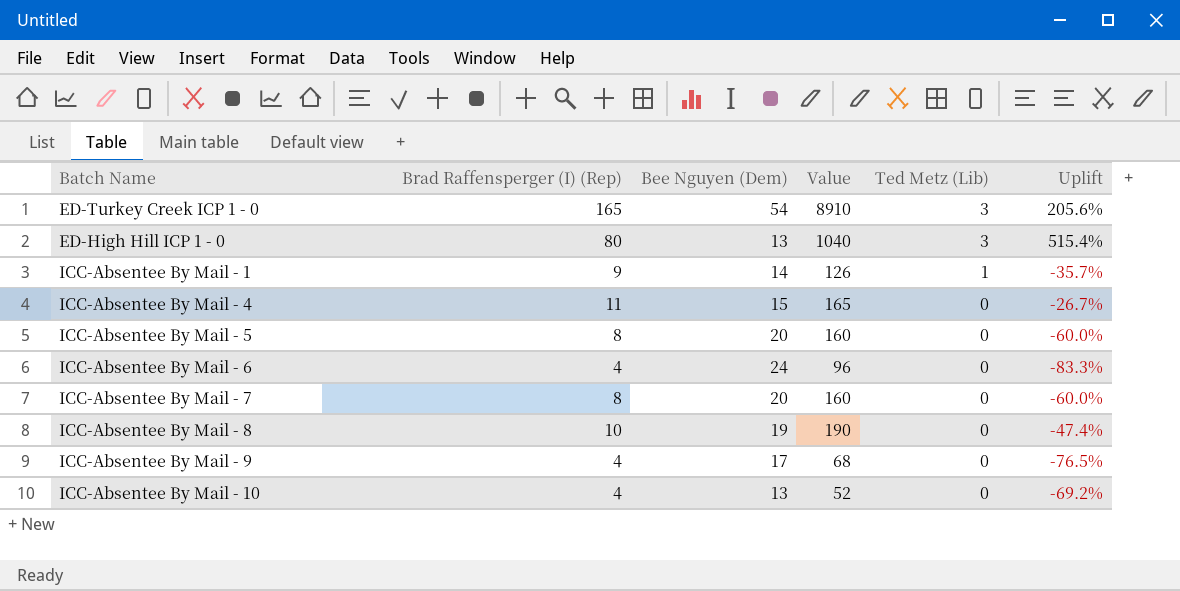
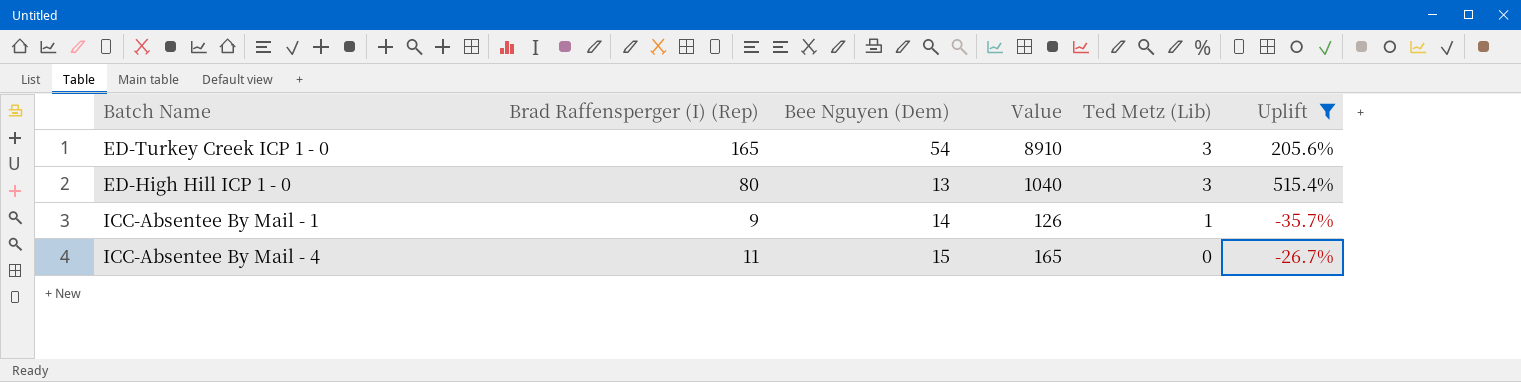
filter: none -> Uplift >= -35.7%

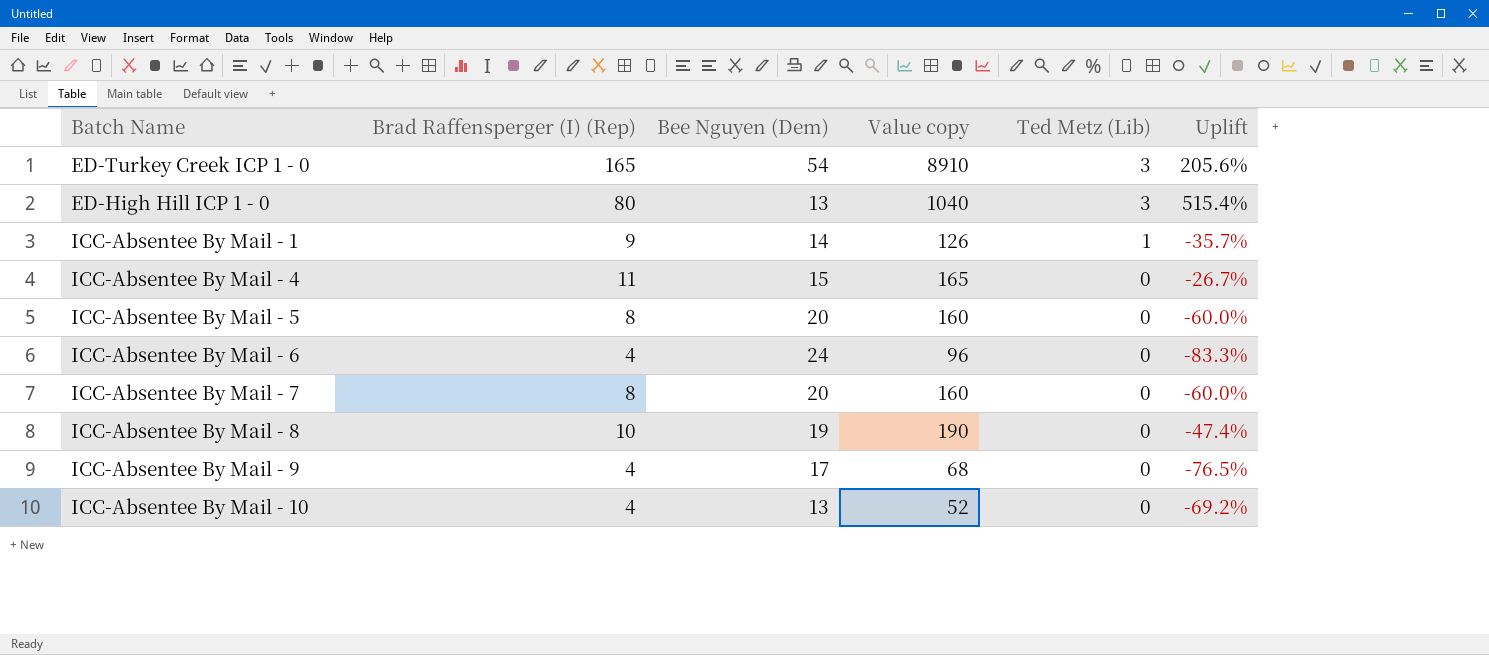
filter: Uplift >= -35.7% -> none
column name: Value -> Value copy

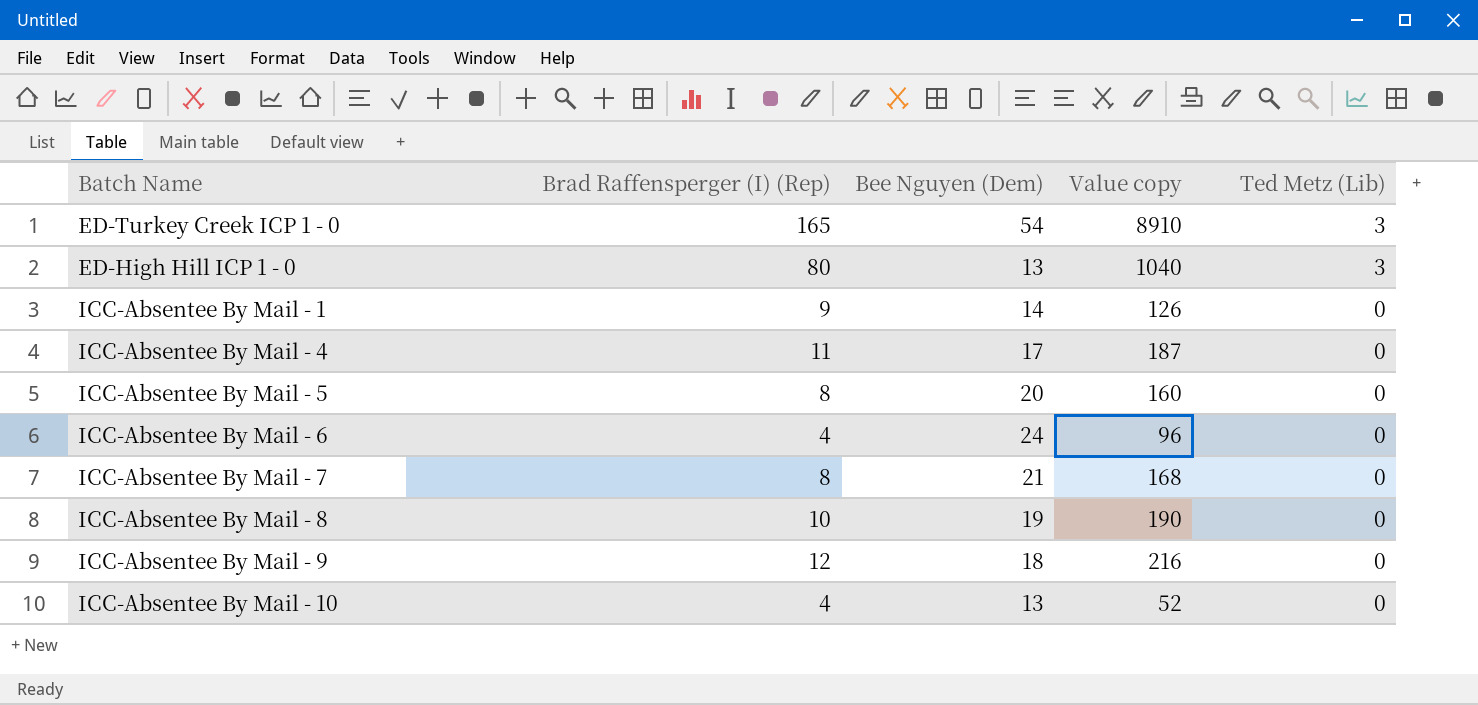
column Uplift | formula: ([Brad Raffensperger (I) (Rep)] - [Bee Nguyen (Dem)]) / [Bee Nguyen (Dem)] -> none
ICC-Absentee By Mail - 1 | Ted Metz (Lib): 1 -> 0
ICC-Absentee By Mail - 4 | Bee Nguyen (Dem): 15 -> 17
ICC-Absentee By Mail - 4 | Value copy: 165 -> 187
ICC-Absentee By Mail - 7 | Bee Nguyen (Dem): 20 -> 21
ICC-Absentee By Mail - 7 | Value copy: 160 -> 168
ICC-Absentee By Mail - 9 | Brad Raffensperger (I) (Rep): 4 -> 12
ICC-Absentee By Mail - 9 | Bee Nguyen (Dem): 17 -> 18
ICC-Absentee By Mail - 9 | Value copy: 68 -> 216

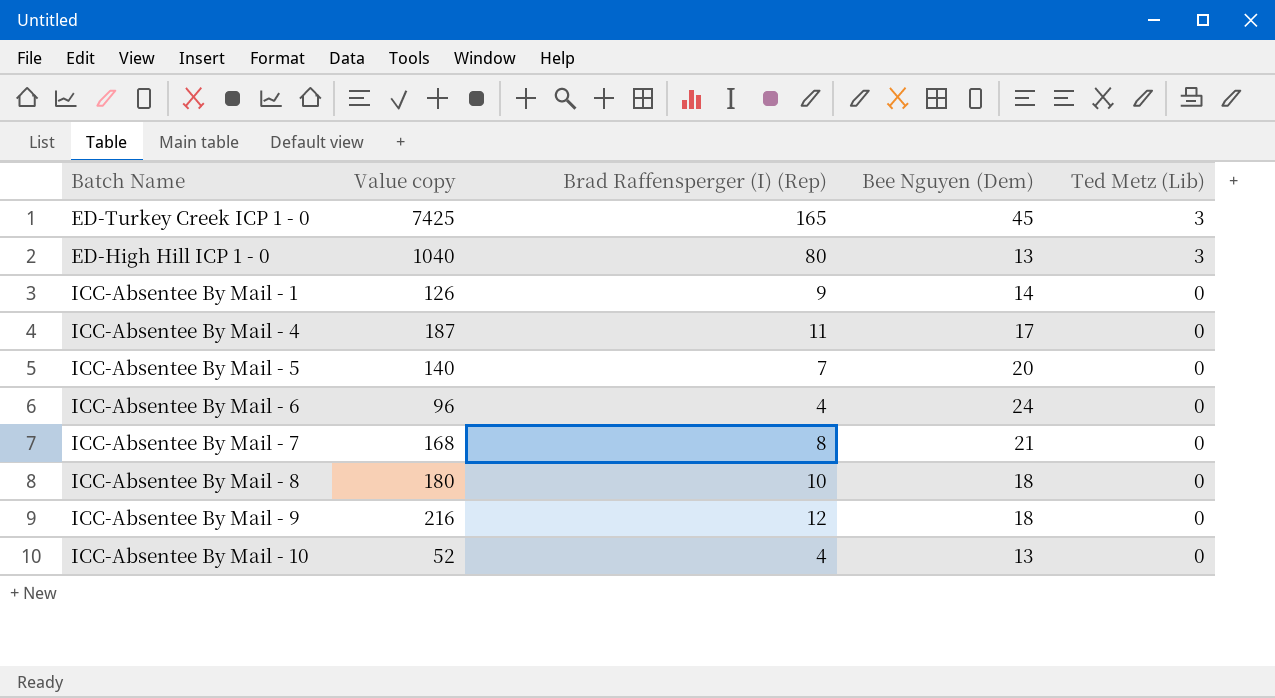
column Value copy | position: 4 -> 2
ED-Turkey Creek ICP 1 - 0 | Value copy: 8910 -> 7425
ED-Turkey Creek ICP 1 - 0 | Bee Nguyen (Dem): 54 -> 45
ICC-Absentee By Mail - 5 | Value copy: 160 -> 140
ICC-Absentee By Mail - 5 | Brad Raffensperger (I) (Rep): 8 -> 7
ICC-Absentee By Mail - 8 | Value copy: 190 -> 180
ICC-Absentee By Mail - 8 | Bee Nguyen (Dem): 19 -> 18

